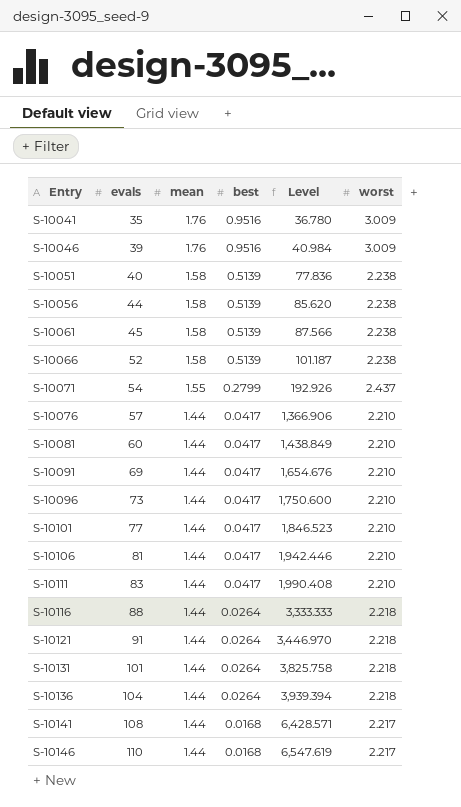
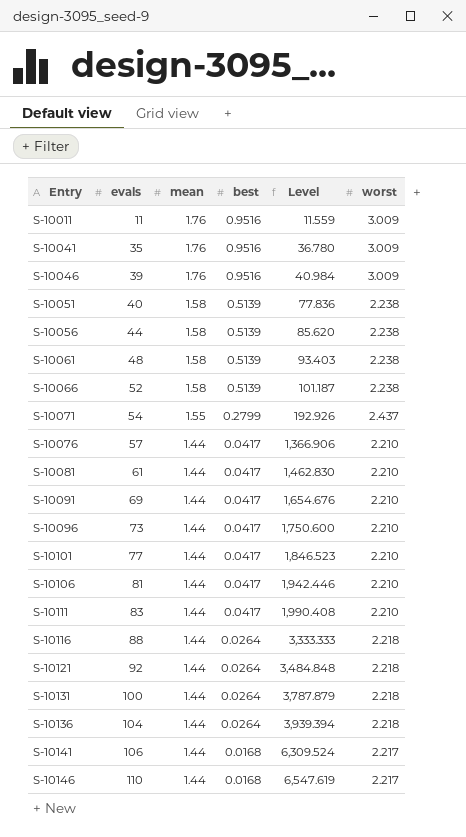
row S-10011: none -> 11 | 1.76 | 0.9516 | 11.559 | 3.009
S-10061 | evals: 45 -> 48
S-10061 | Level: 87.566 -> 93.403
S-10081 | evals: 60 -> 61
S-10081 | Level: 1,438.849 -> 1,462.830
S-10121 | evals: 91 -> 92
S-10121 | Level: 3,446.970 -> 3,484.848
S-10131 | evals: 101 -> 100
S-10131 | Level: 3,825.758 -> 3,787.879
S-10141 | evals: 108 -> 106
S-10141 | Level: 6,428.571 -> 6,309.524

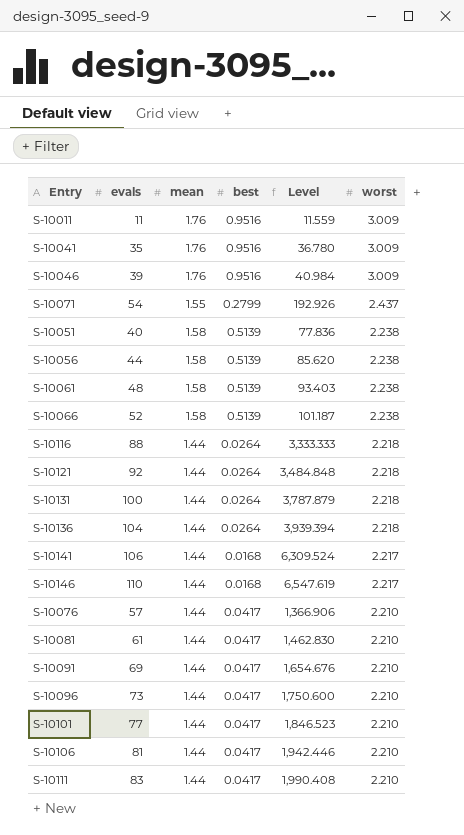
row order: Entry ascending -> worst descending

